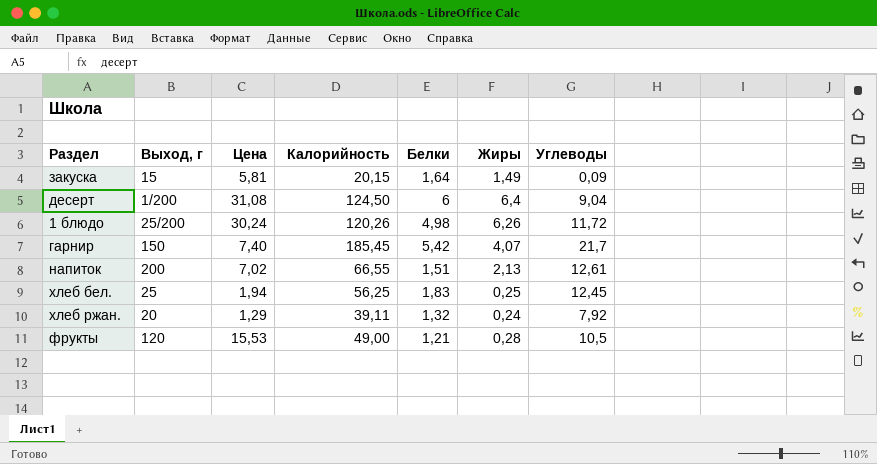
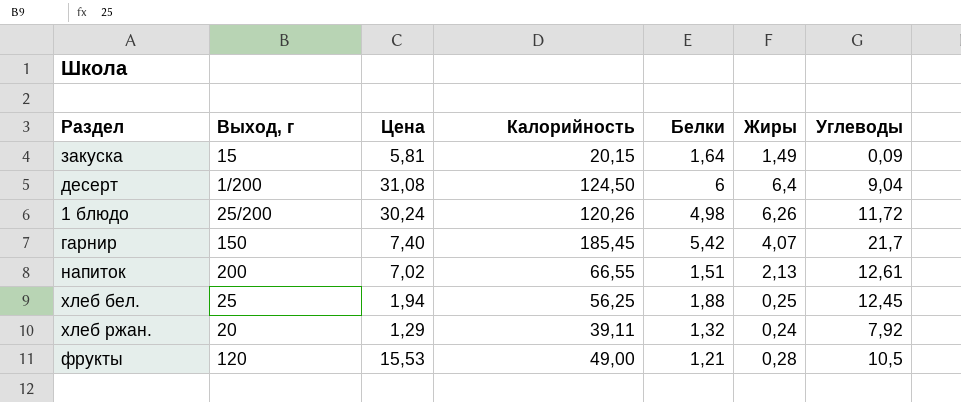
хлеб бел. | Белки: 1,83 -> 1,88

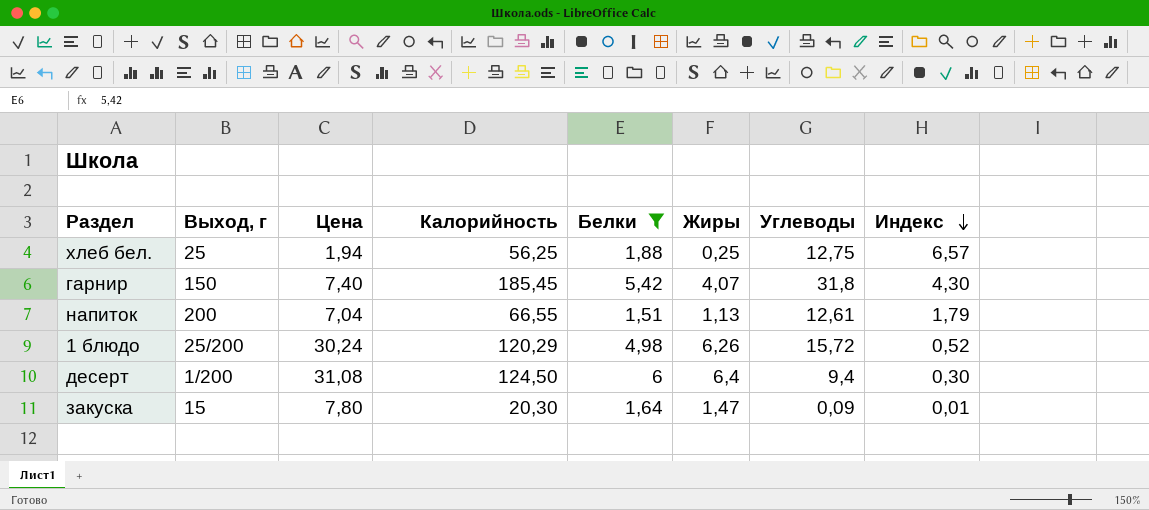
filter: none -> Белки >= 1,51
row order: none -> Индекс descending
column Индекс | formula: none -> [Углеводы] / [Цена]
хлеб бел. | Углеводы: 12,45 -> 12,75
гарнир | Углеводы: 21,7 -> 31,8
напиток | Цена: 7,02 -> 7,04
напиток | Жиры: 2,13 -> 1,13
1 блюдо | Калорийность: 120,26 -> 120,29
1 блюдо | Углеводы: 11,72 -> 15,72
десерт | Углеводы: 9,04 -> 9,4
закуска | Цена: 5,81 -> 7,80
закуска | Калорийность: 20,15 -> 20,30
закуска | Жиры: 1,49 -> 1,47

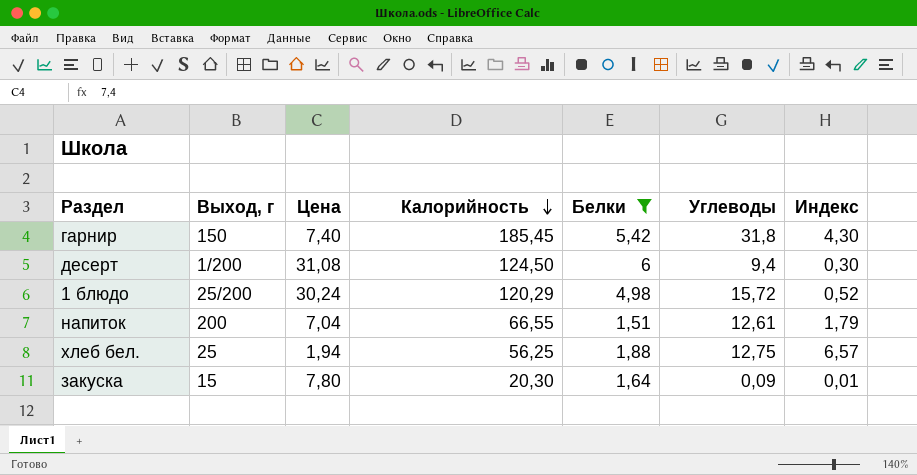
row order: Индекс descending -> Калорийность descending
column Жиры | position: 6 -> none

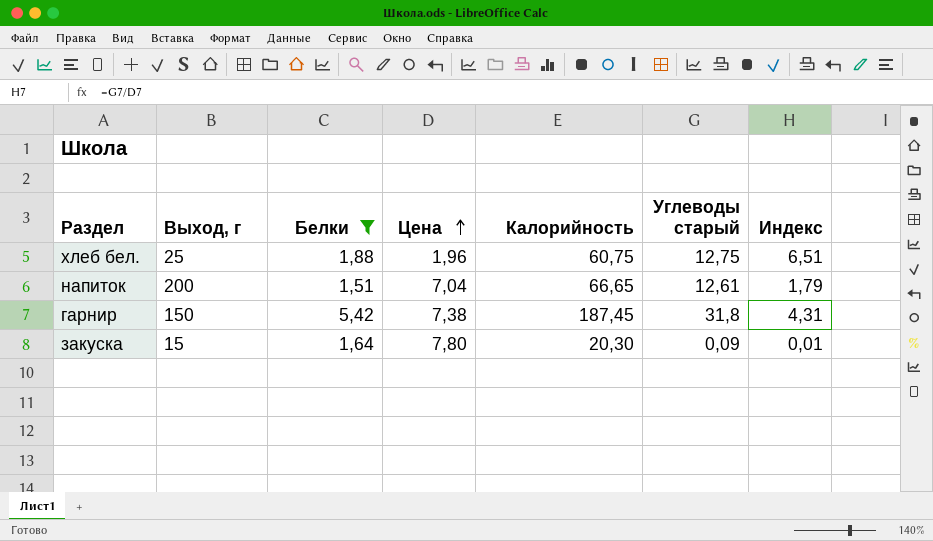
row order: Калорийность descending -> Цена ascending
column Белки | position: 5 -> 3
column name: Углеводы -> Углеводы старый
row десерт: 1/200 | 31,08 | 124,50 | 6 | 9,4 | 0,30 -> none
row 1 блюдо: 25/200 | 30,24 | 120,29 | 4,98 | 15,72 | 0,52 -> none
хлеб бел. | Цена: 1,94 -> 1,96
хлеб бел. | Калорийность: 56,25 -> 60,75
хлеб бел. | Индекс: 6,57 -> 6,51
напиток | Калорийность: 66,55 -> 66,65
гарнир | Цена: 7,40 -> 7,38
гарнир | Калорийность: 185,45 -> 187,45
гарнир | Индекс: 4,30 -> 4,31

